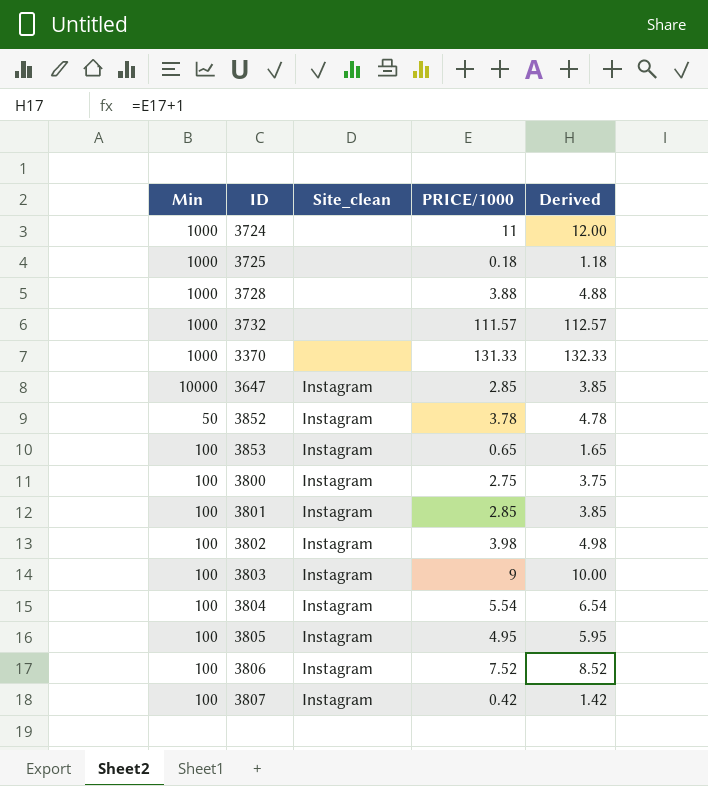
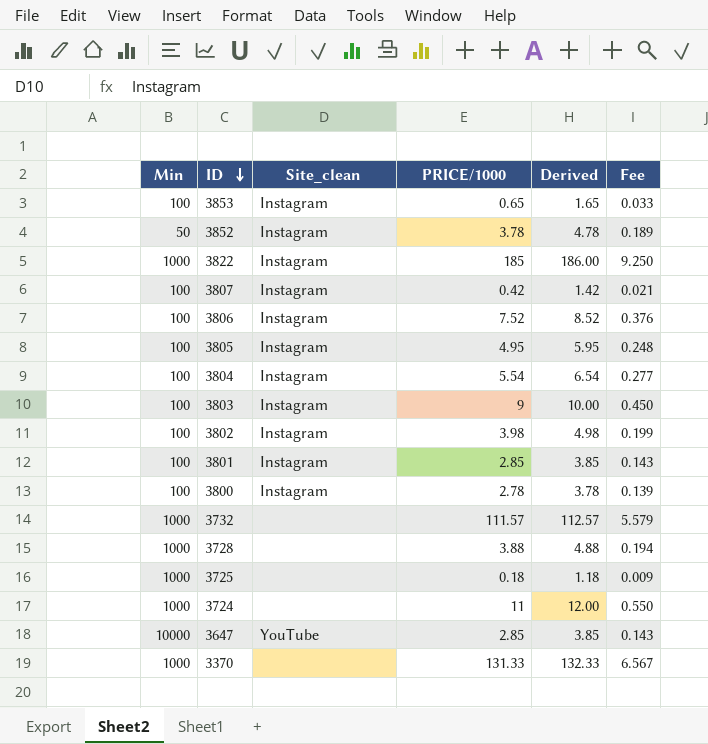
row order: none -> ID descending
column Fee | formula: none -> [PRICE/1000] * 0.05
row 3822: none -> 1000 | Instagram | 185 | 186.00 | 9.250
3800 | PRICE/1000: 2.75 -> 2.78
3800 | Derived: 3.75 -> 3.78
3647 | Site_clean: Instagram -> YouTube

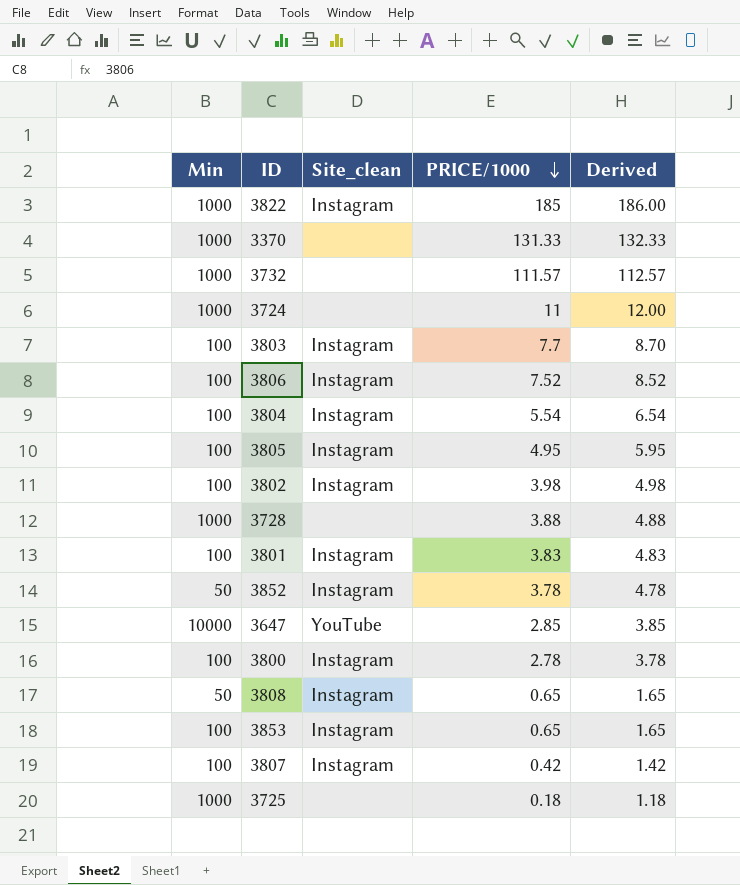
row order: ID descending -> PRICE/1000 descending
column Fee | formula: [PRICE/1000] * 0.05 -> none
3803 | PRICE/1000: 9 -> 7.7
3803 | Derived: 10.00 -> 8.70
3801 | PRICE/1000: 2.85 -> 3.83
3801 | Derived: 3.85 -> 4.83
row 3808: none -> 50 | Instagram | 0.65 | 1.65

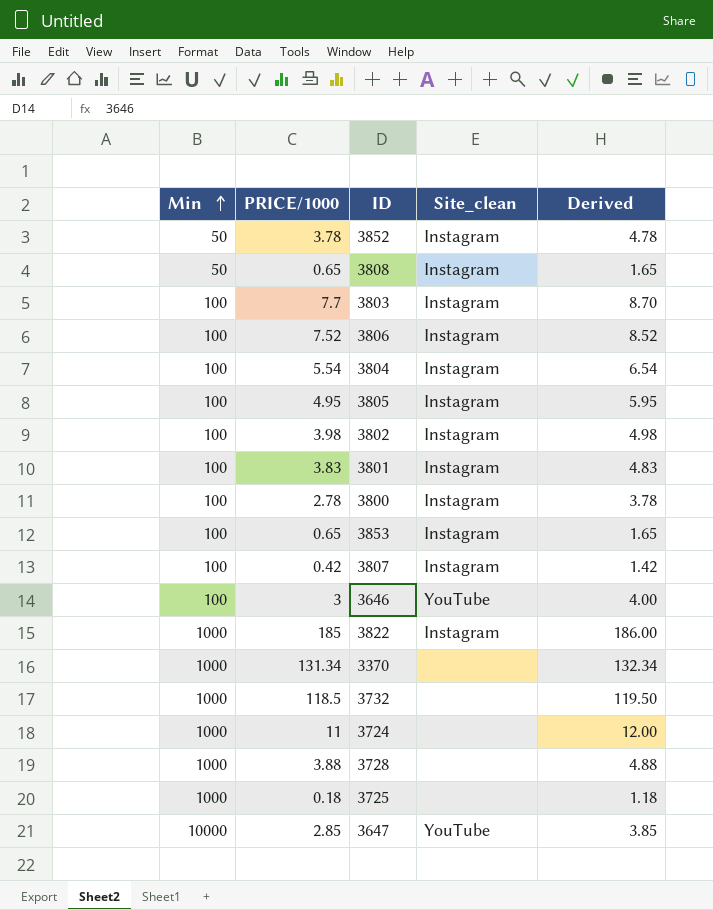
row order: PRICE/1000 descending -> Min ascending
column PRICE/1000 | position: 4 -> 2
row 3646: none -> 100 | 3 | YouTube | 4.00
3370 | PRICE/1000: 131.33 -> 131.34
3370 | Derived: 132.33 -> 132.34
3732 | PRICE/1000: 111.57 -> 118.5
3732 | Derived: 112.57 -> 119.50

